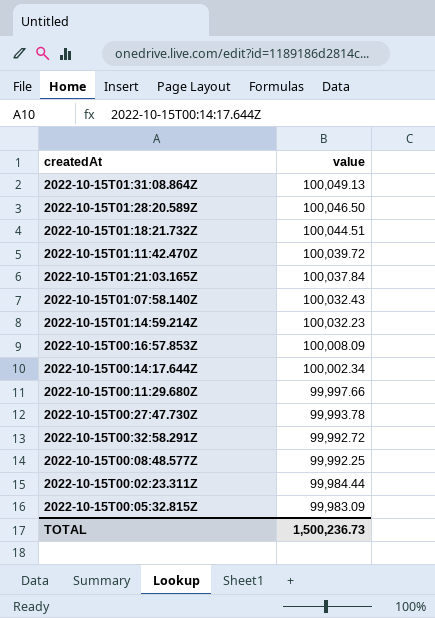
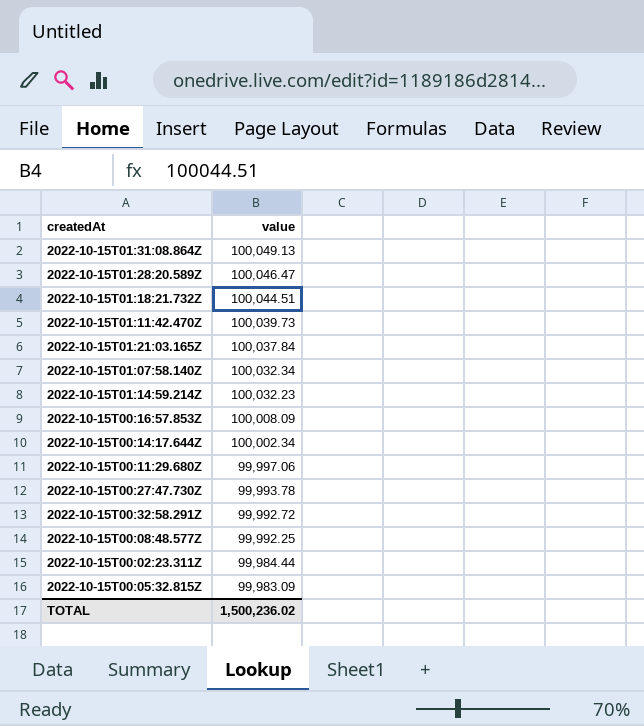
2022-10-15T01:28:20.589Z | value: 100,046.50 -> 100,046.47
2022-10-15T01:11:42.470Z | value: 100,039.72 -> 100,039.73
2022-10-15T01:07:58.140Z | value: 100,032.43 -> 100,032.34
2022-10-15T00:11:29.680Z | value: 99,997.66 -> 99,997.06
TOTAL | value: 1,500,236.73 -> 1,500,236.02

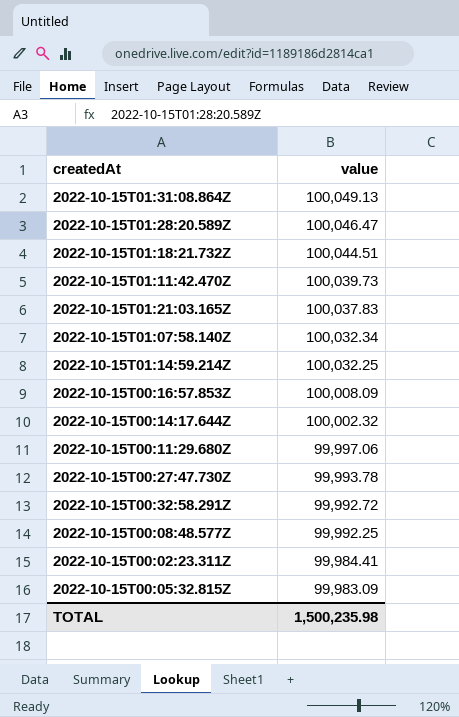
2022-10-15T01:21:03.165Z | value: 100,037.84 -> 100,037.83
2022-10-15T01:14:59.214Z | value: 100,032.23 -> 100,032.25
2022-10-15T00:14:17.644Z | value: 100,002.34 -> 100,002.32
2022-10-15T00:02:23.311Z | value: 99,984.44 -> 99,984.41
TOTAL | value: 1,500,236.02 -> 1,500,235.98

